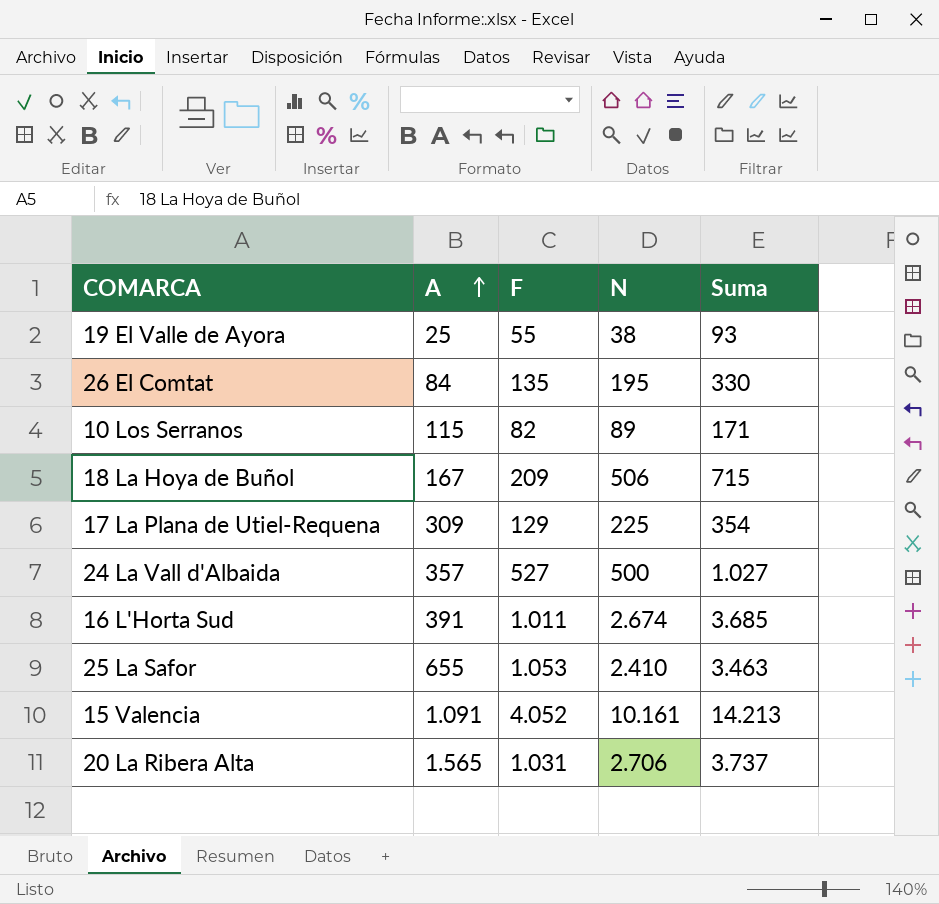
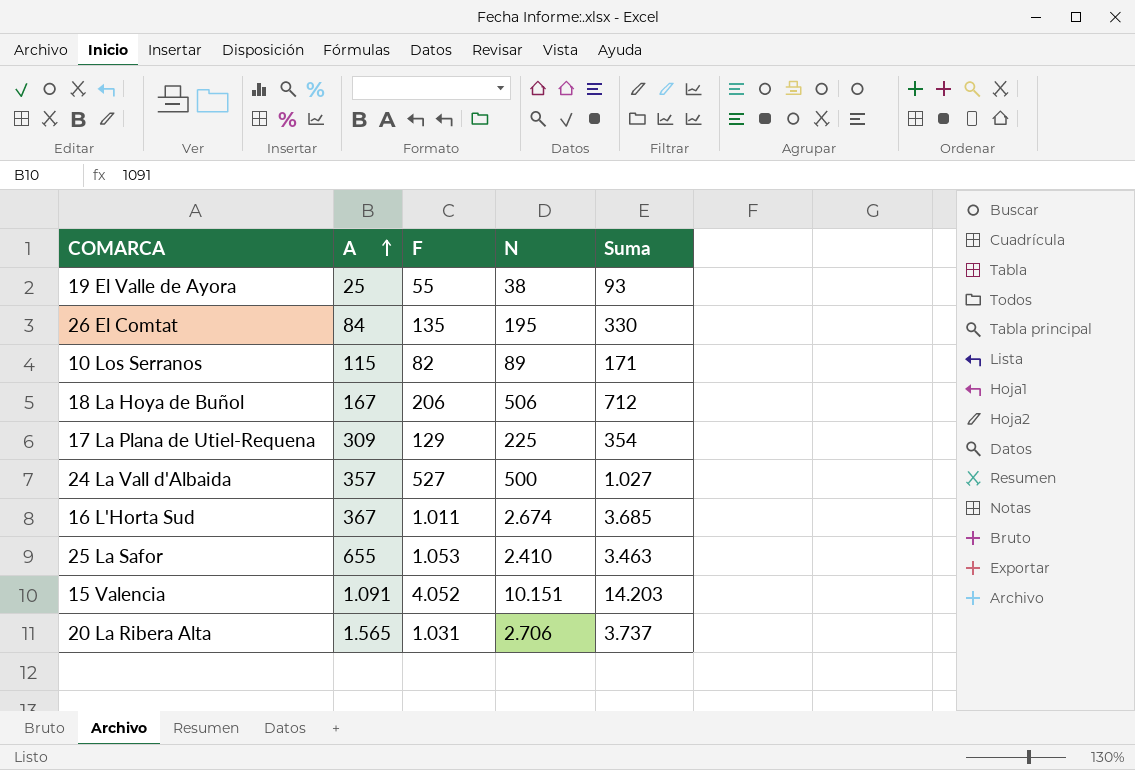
18 La Hoya de Buñol | F: 209 -> 206
18 La Hoya de Buñol | Suma: 715 -> 712
16 L'Horta Sud | A: 391 -> 367
15 Valencia | N: 10.161 -> 10.151
15 Valencia | Suma: 14.213 -> 14.203

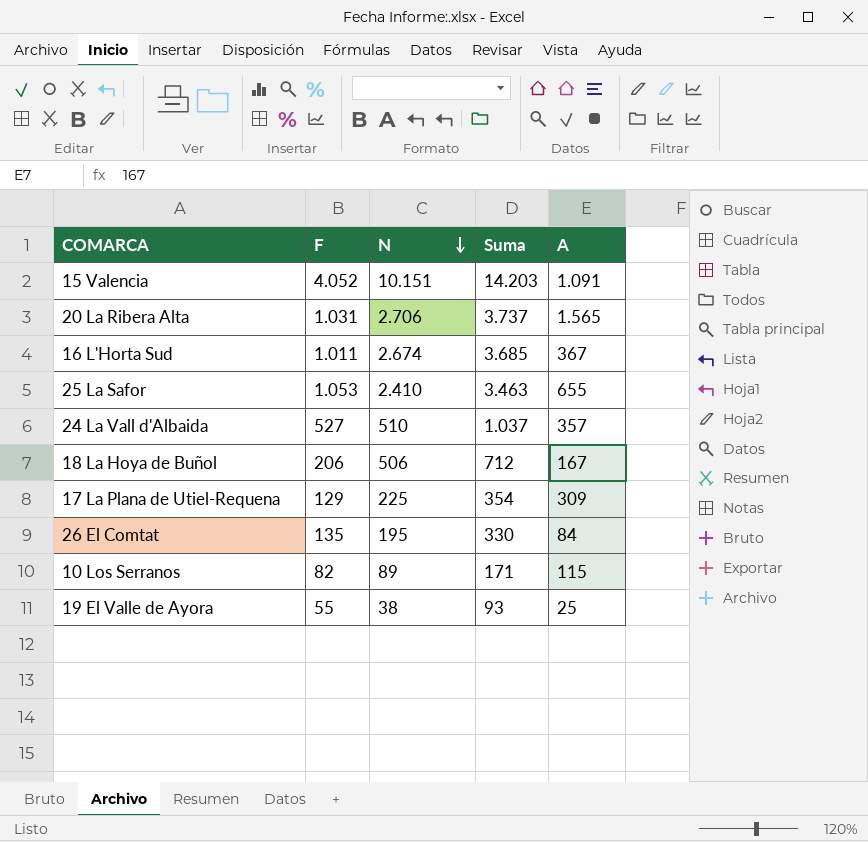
row order: A ascending -> N descending
column A | position: 2 -> 5
24 La Vall d'Albaida | N: 500 -> 510
24 La Vall d'Albaida | Suma: 1.027 -> 1.037

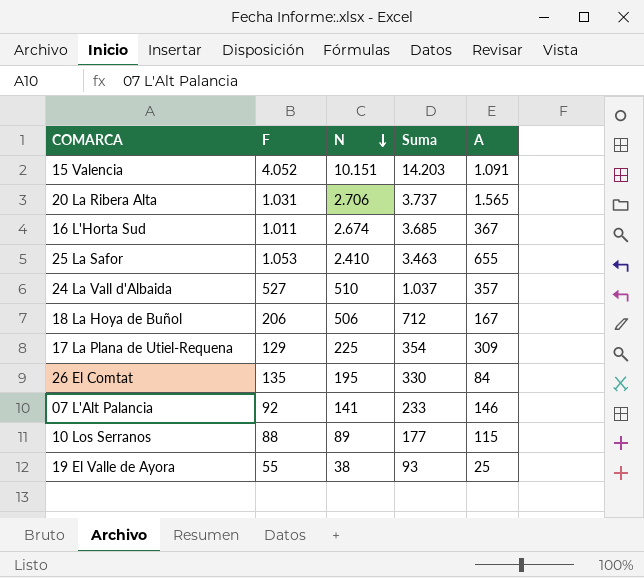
row 07 L'Alt Palancia: none -> 92 | 141 | 233 | 146
10 Los Serranos | F: 82 -> 88
10 Los Serranos | Suma: 171 -> 177

